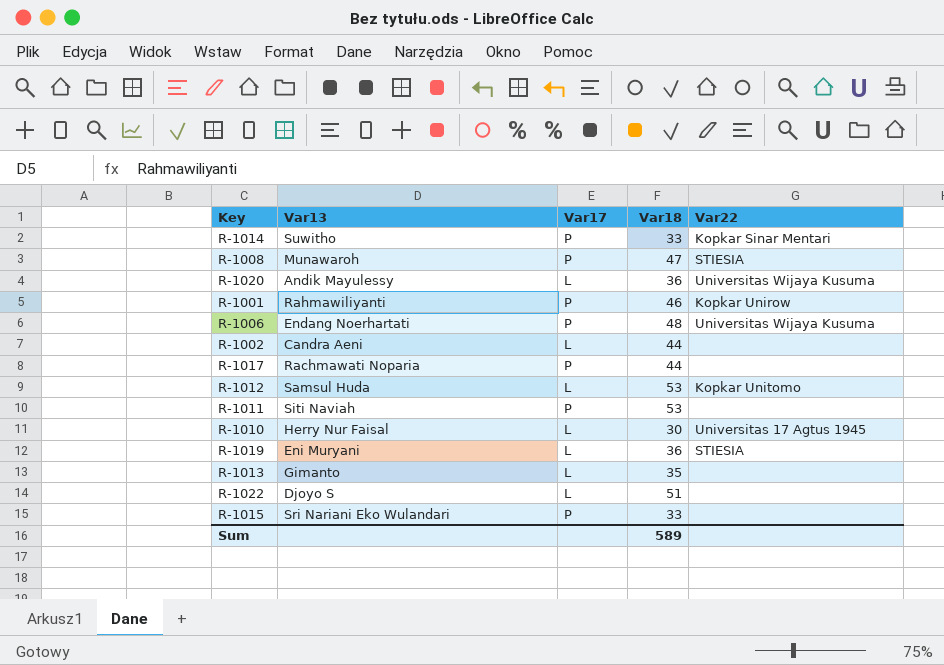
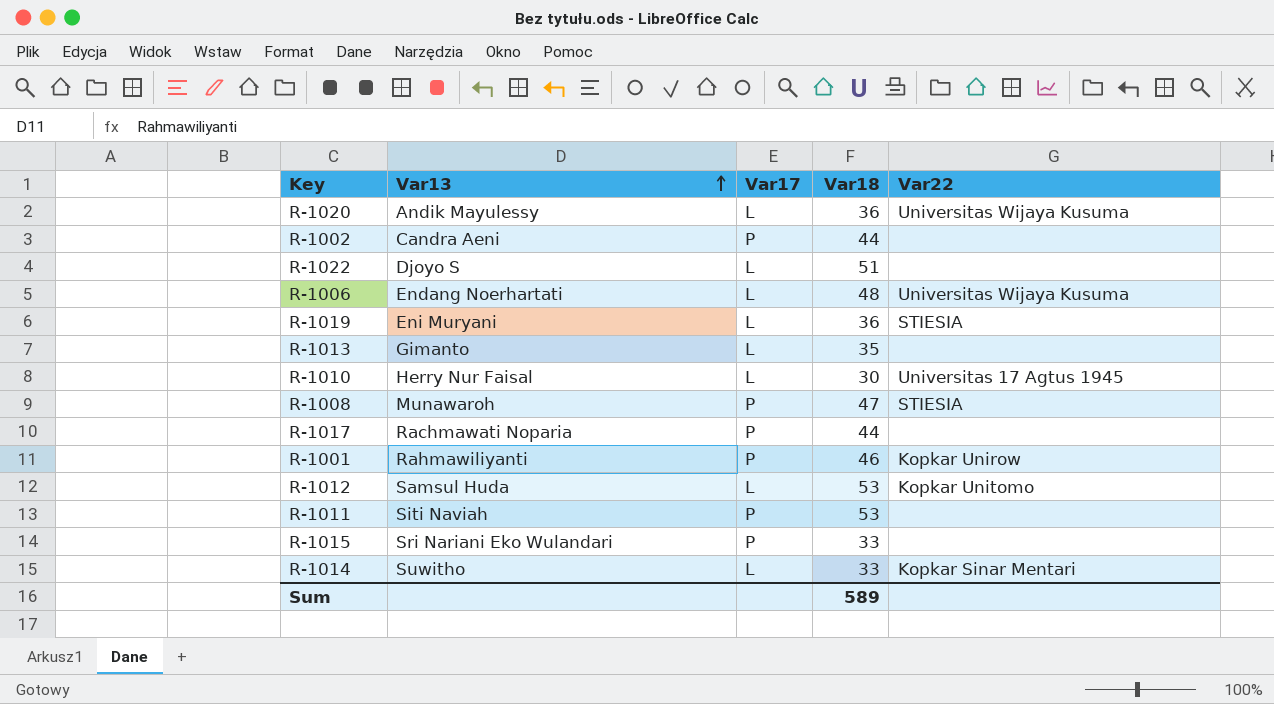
row order: none -> Var13 ascending
R-1002 | Var17: L -> P
R-1006 | Var17: P -> L
R-1014 | Var17: P -> L

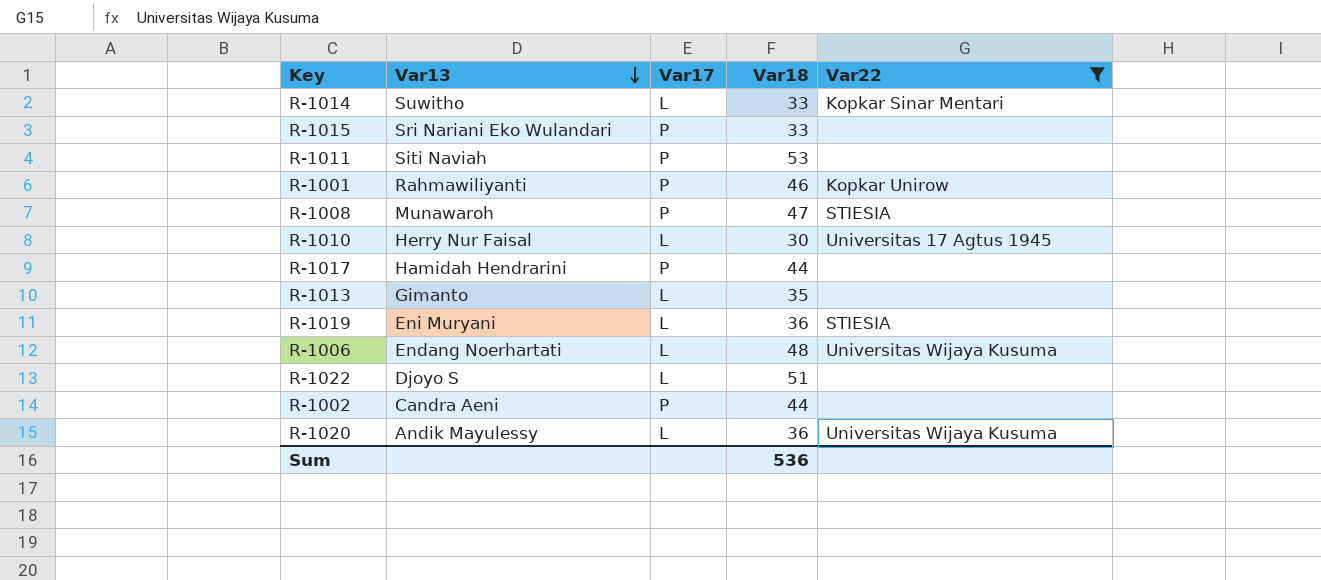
filter: none -> Var22 != Kopkar Unitomo
row order: Var13 ascending -> Var13 descending
R-1017 | Var13: Rachmawati Noparia -> Hamidah Hendrarini
Sum | Var18: 589 -> 536

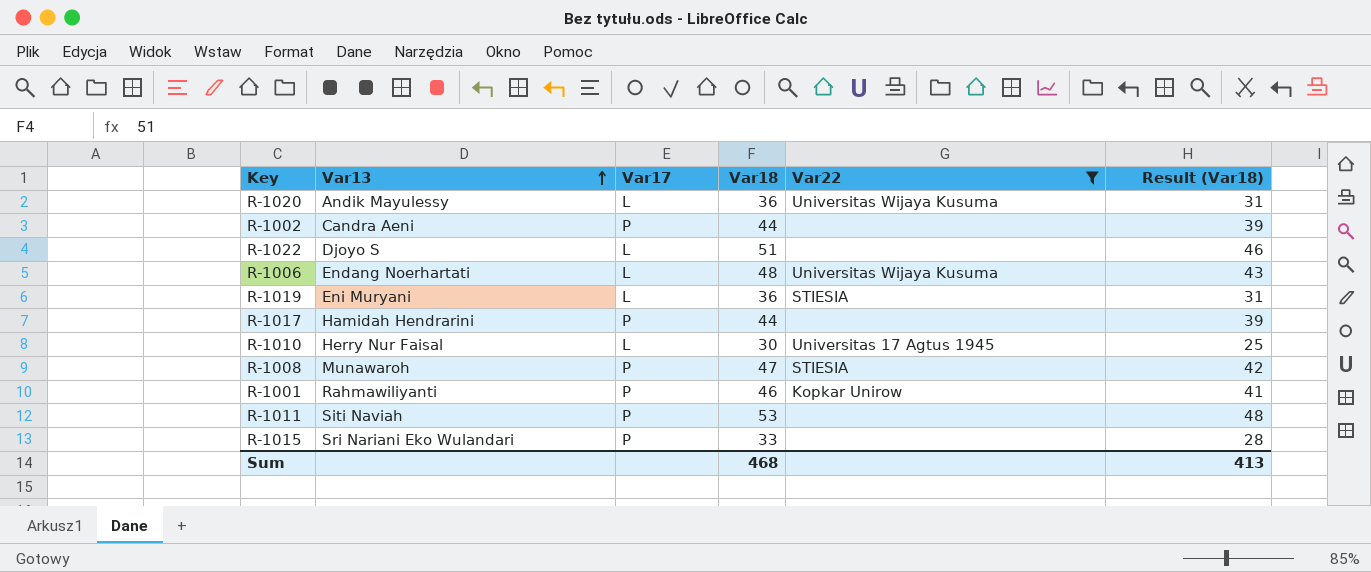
row order: Var13 descending -> Var13 ascending
column Result (Var18) | formula: none -> [Var18] - 5
row R-1014: Suwitho | L | 33 | Kopkar Sinar Mentari -> none
row R-1013: Gimanto | L | 35 | none -> none
Sum | Var18: 536 -> 468

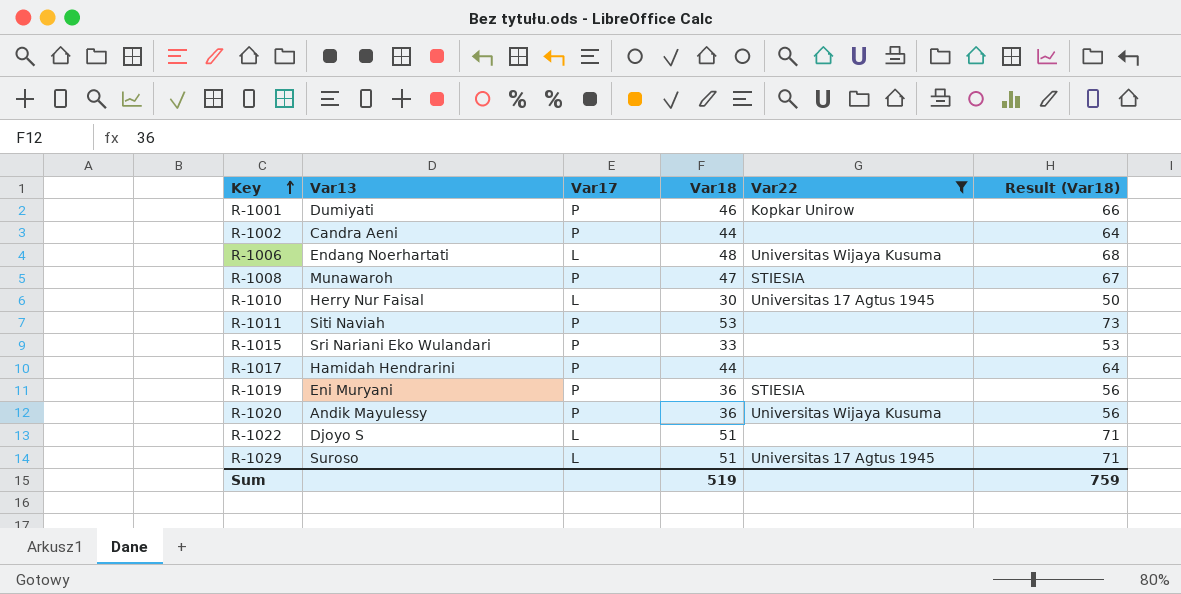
row order: Var13 ascending -> Key ascending
column Result (Var18) | formula: [Var18] - 5 -> [Var18] + 20
R-1001 | Var13: Rahmawiliyanti -> Dumiyati
R-1019 | Var17: L -> P
R-1020 | Var17: L -> P
row R-1029: none -> Suroso | L | 51 | Universitas 17 Agtus 1945 | 71
Sum | Var18: 468 -> 519
Sum | Result (Var18): 413 -> 759

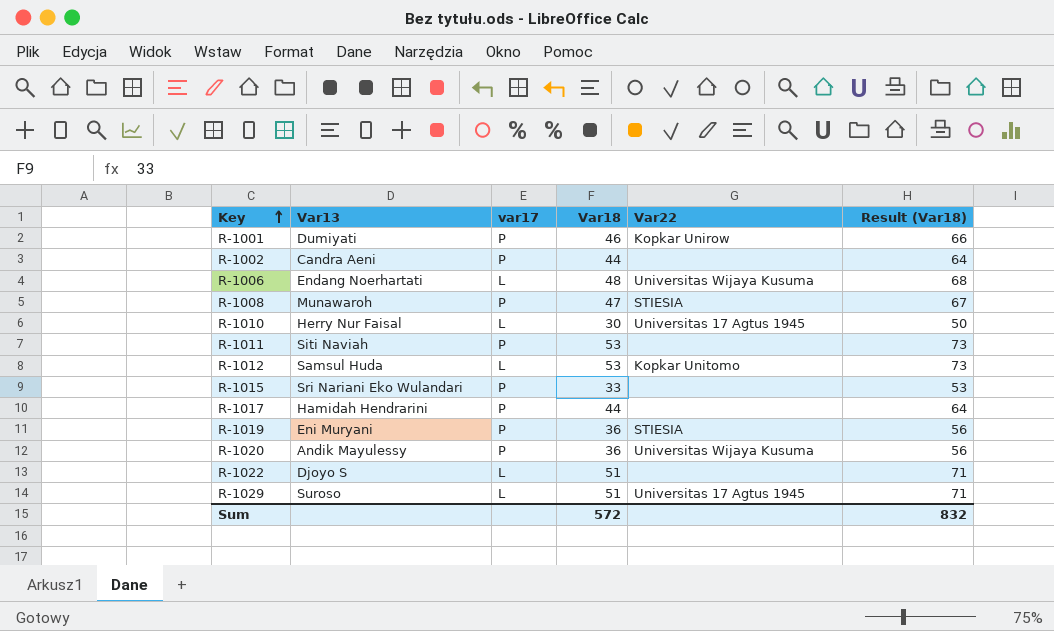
filter: Var22 != Kopkar Unitomo -> none
column name: Var17 -> var17
Sum | Var18: 519 -> 572
Sum | Result (Var18): 759 -> 832

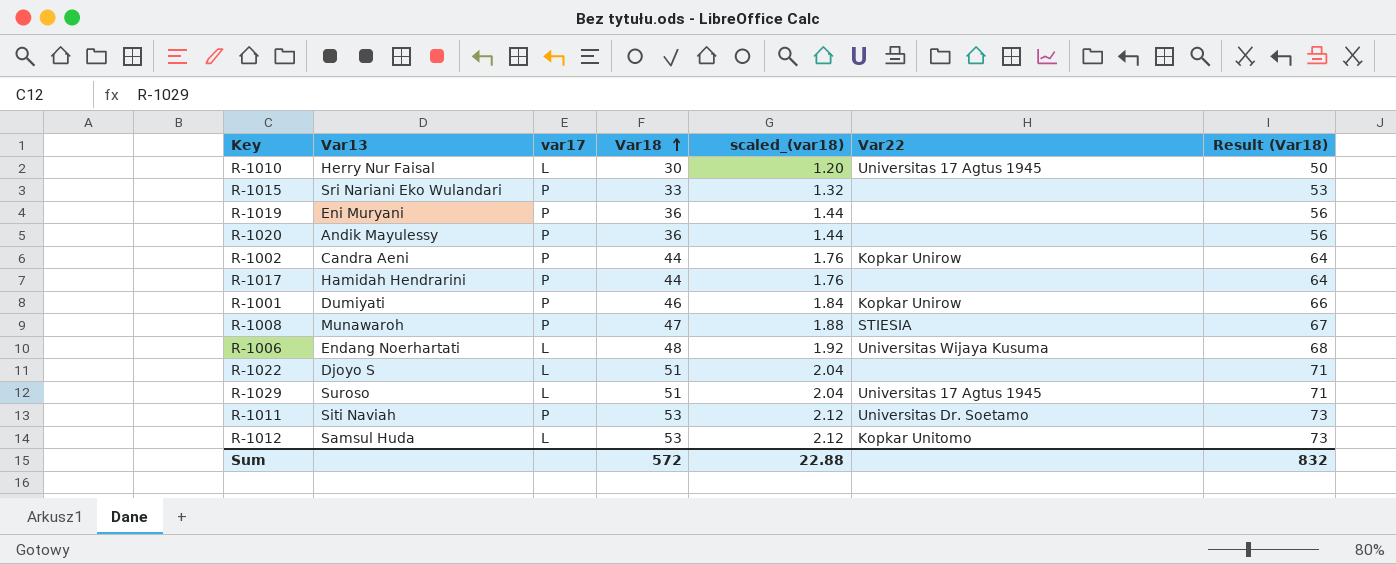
row order: Key ascending -> Var18 ascending
column scaled_(var18) | formula: none -> [Var18] * 0.04
R-1019 | Var22: STIESIA -> none
R-1020 | Var22: Universitas Wijaya Kusuma -> none
R-1002 | Var22: none -> Kopkar Unirow
R-1011 | Var22: none -> Universitas Dr. Soetamo

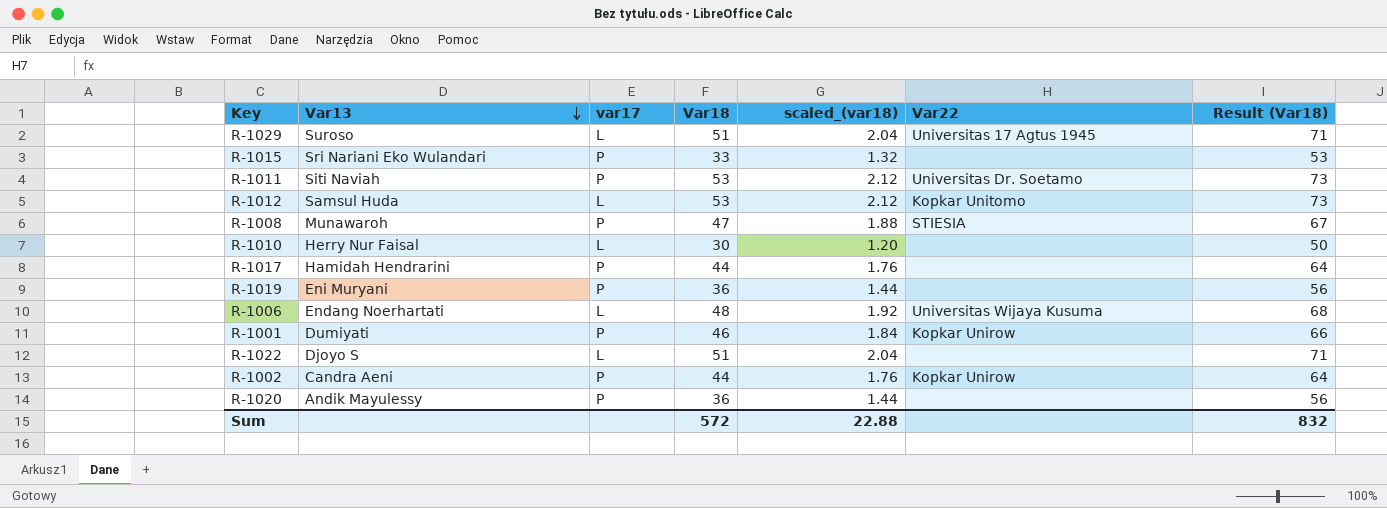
row order: Var18 ascending -> Var13 descending
R-1010 | Var22: Universitas 17 Agtus 1945 -> none

